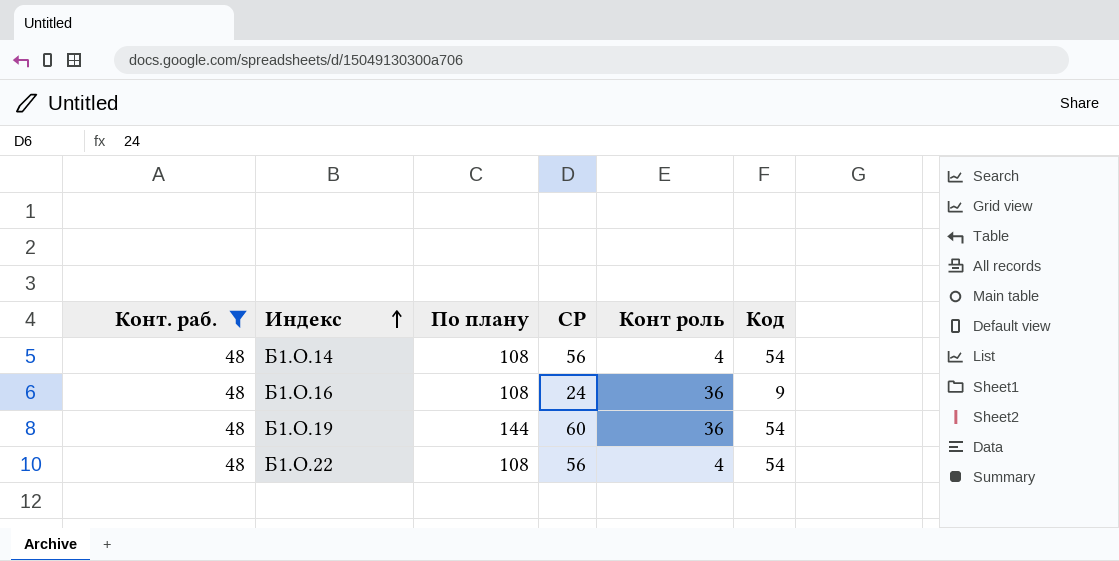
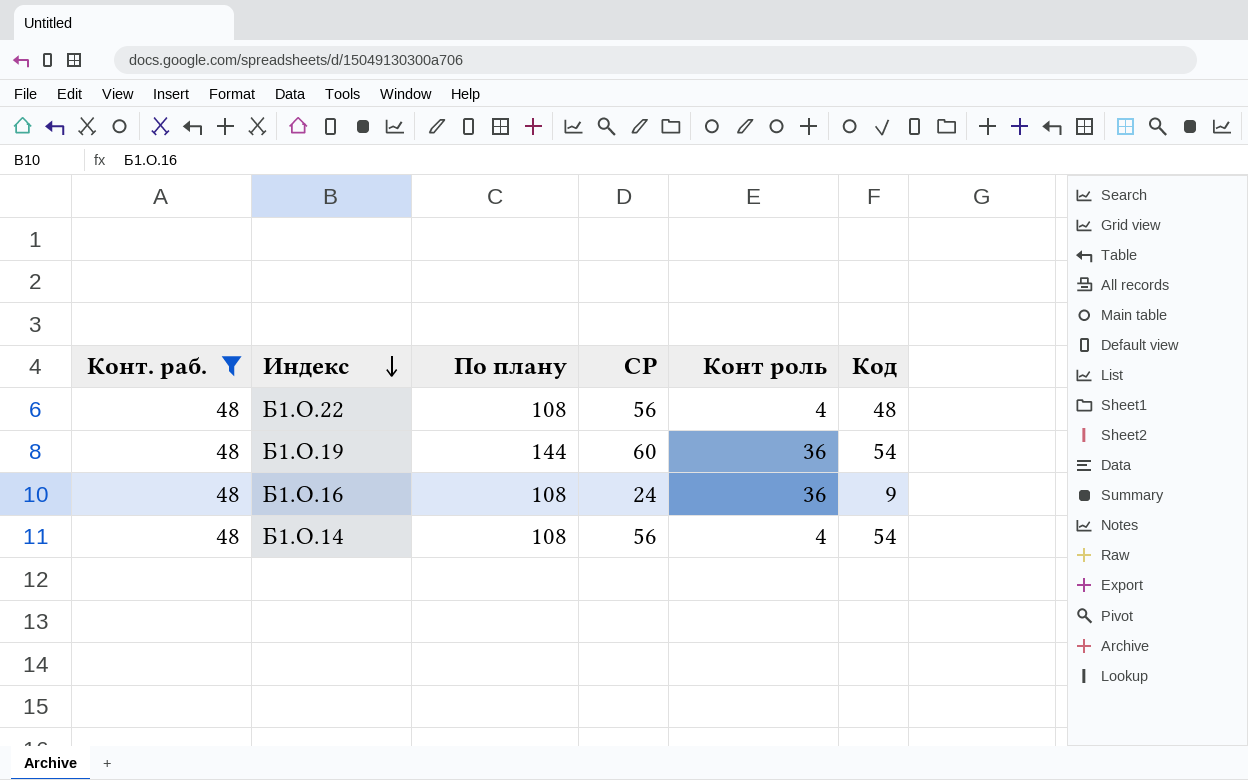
row order: Индекс ascending -> Индекс descending
Б1.О.22 | Код: 54 -> 48

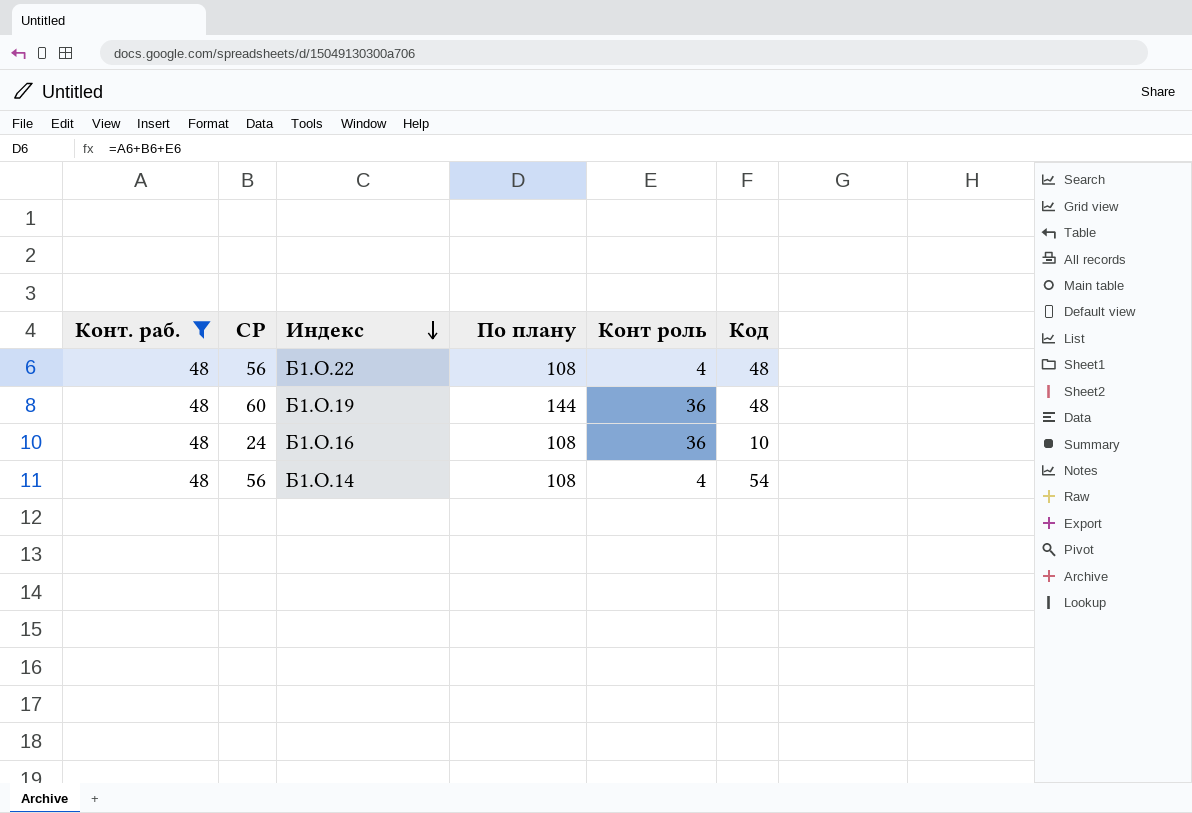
column СР | position: 4 -> 2
Б1.О.19 | Код: 54 -> 48
Б1.О.16 | Код: 9 -> 10

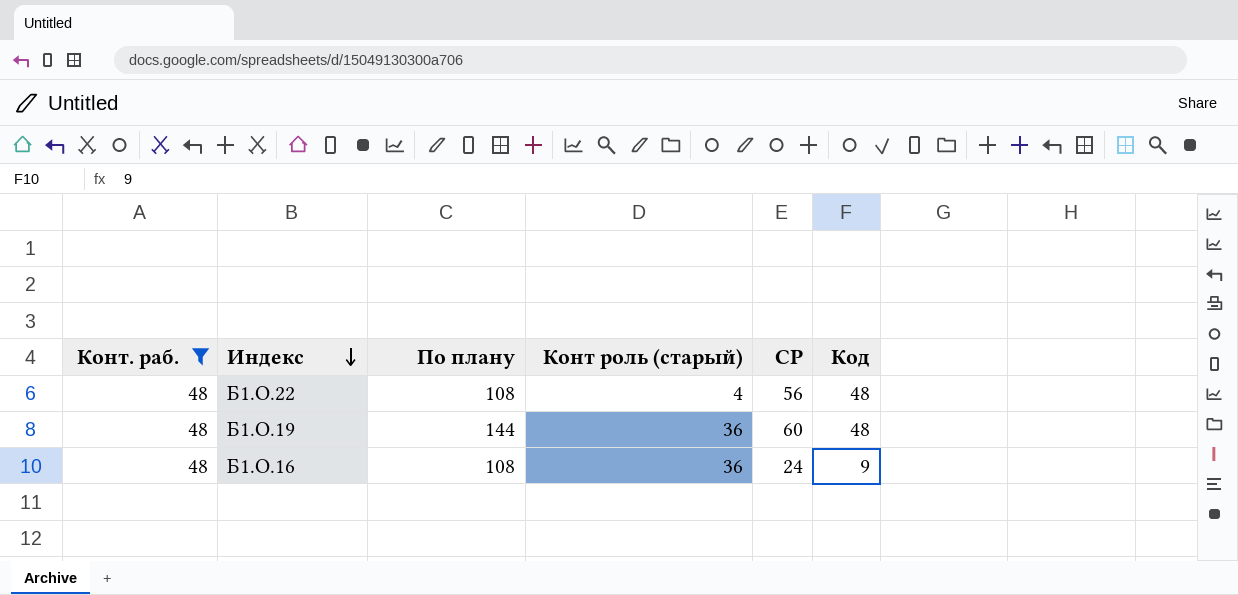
column name: Конт роль -> Конт роль (старый)
column СР | position: 2 -> 5
row Б1.О.14: 48 | 56 | 108 | 4 | 54 -> none
Б1.О.16 | Код: 10 -> 9

